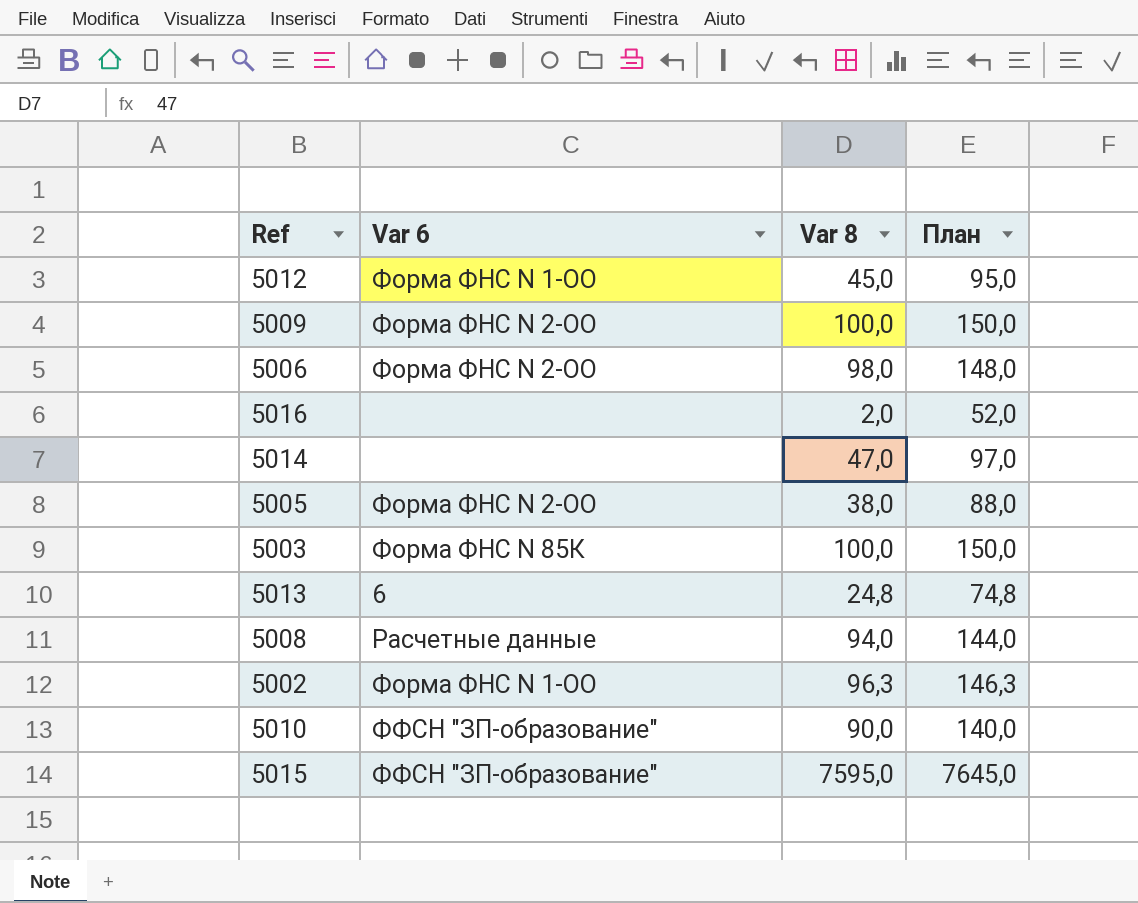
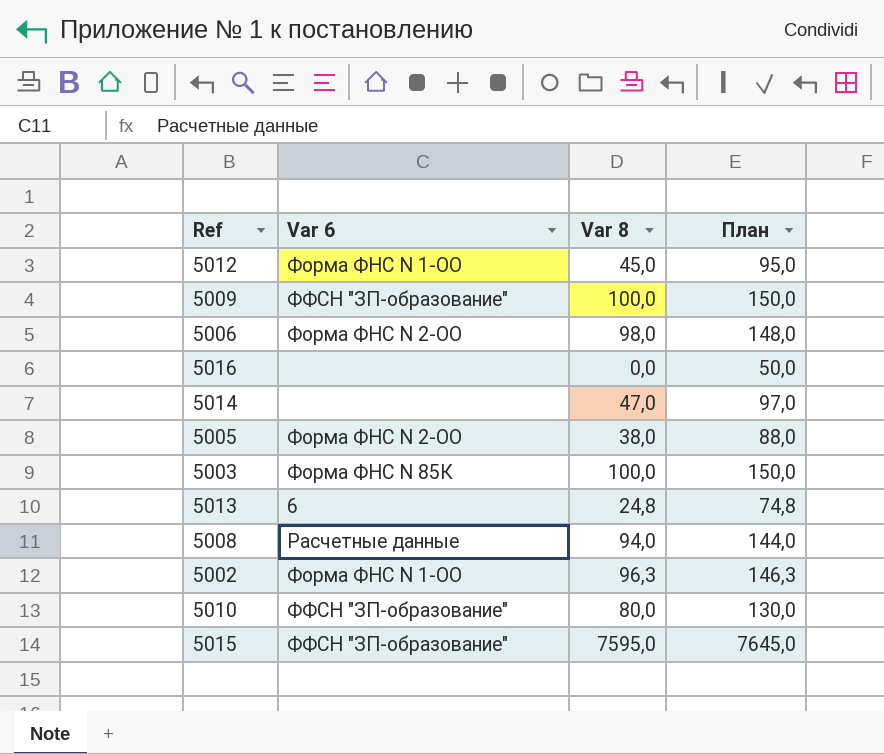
5009 | Var 6: Форма ФНС N 2-ОО -> ФФСН "ЗП-образование"
5016 | Var 8: 2,0 -> 0,0
5016 | План: 52,0 -> 50,0
5010 | Var 8: 90,0 -> 80,0
5010 | План: 140,0 -> 130,0

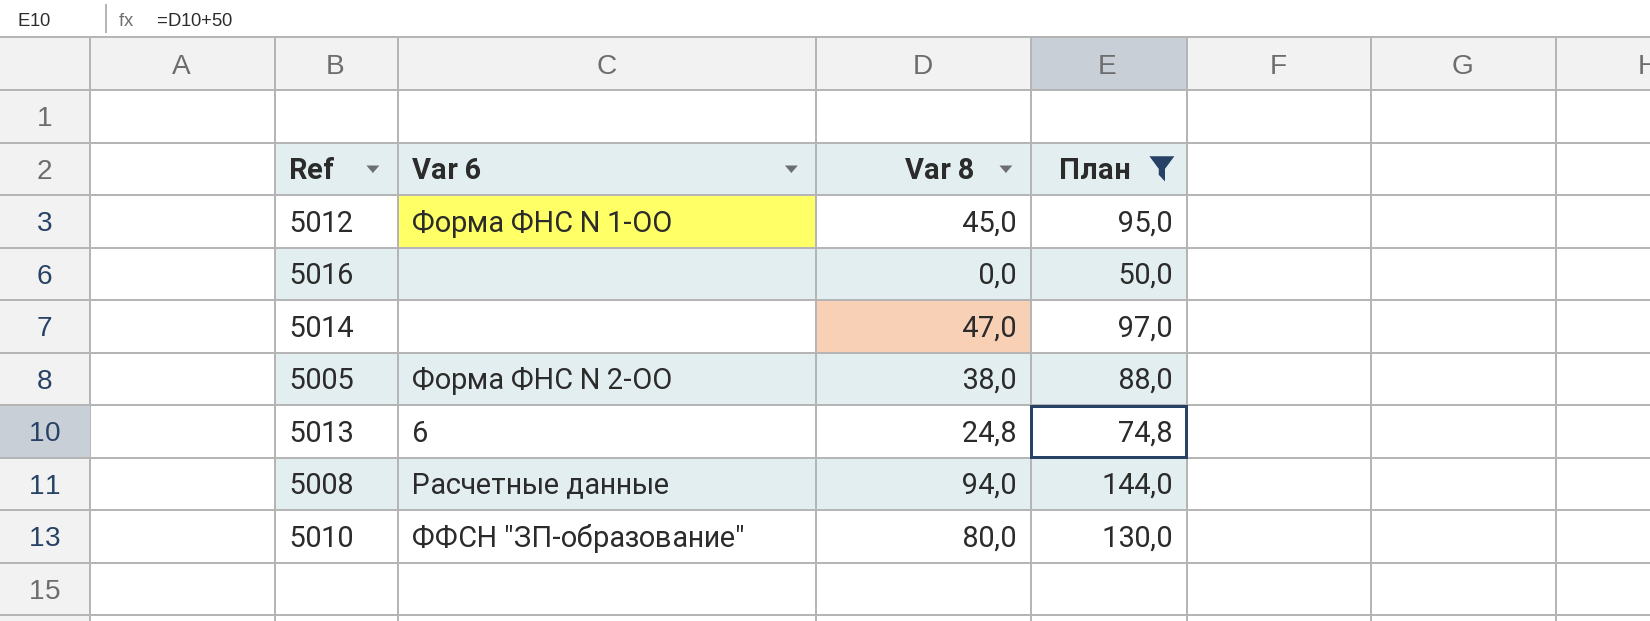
filter: none -> План <= 144,0

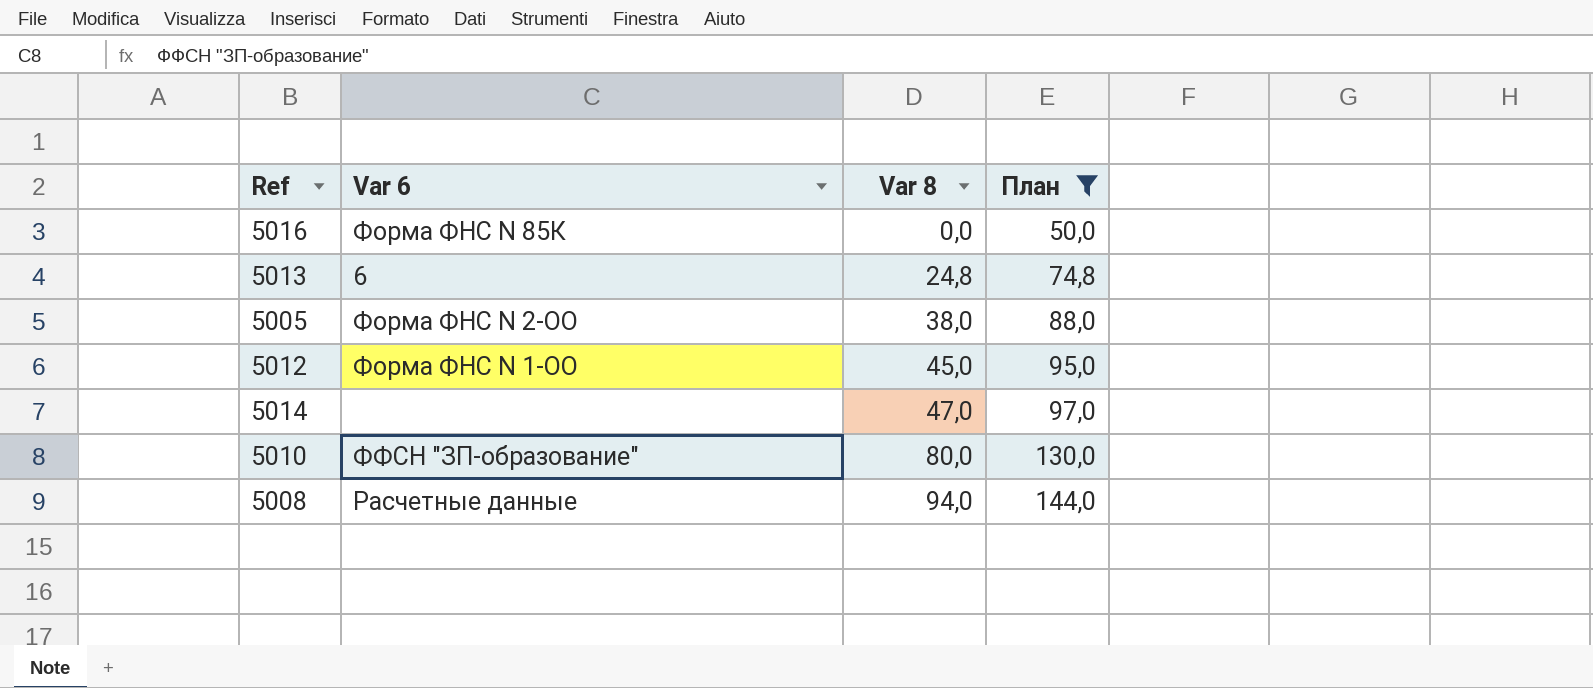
row order: none -> Var 8 ascending
5016 | Var 6: none -> Форма ФНС N 85К

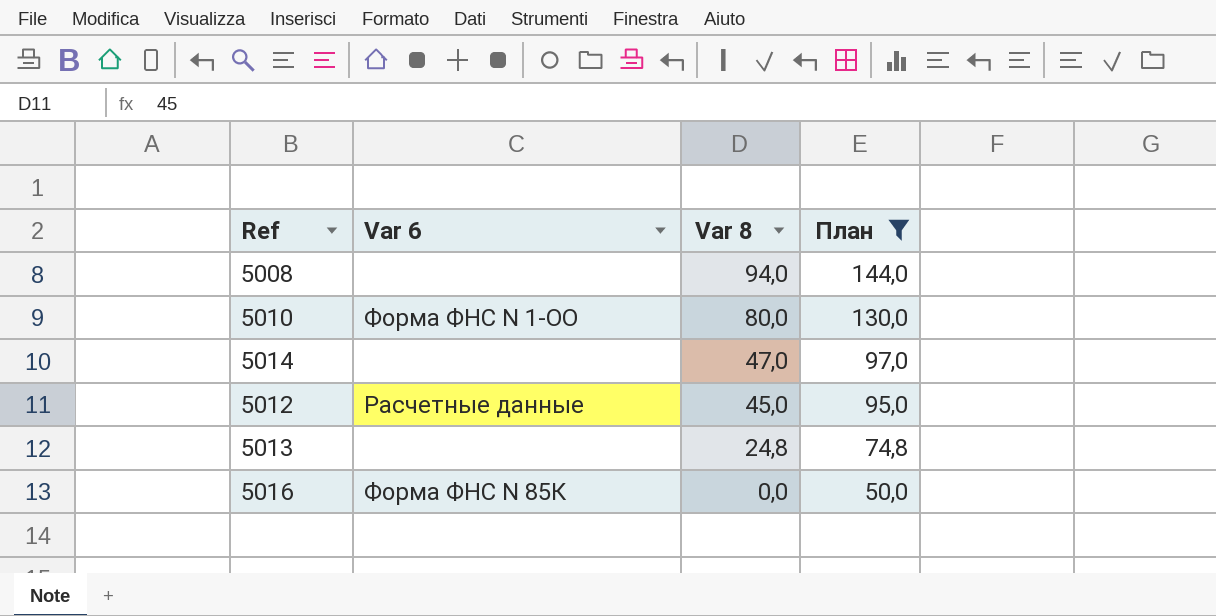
row order: Var 8 ascending -> Var 8 descending
row 5005: Форма ФНС N 2-ОО | 38,0 | 88,0 -> none
5008 | Var 6: Расчетные данные -> none
5010 | Var 6: ФФСН "ЗП-образование" -> Форма ФНС N 1-ОО
5012 | Var 6: Форма ФНС N 1-ОО -> Расчетные данные
5013 | Var 6: 6 -> none

